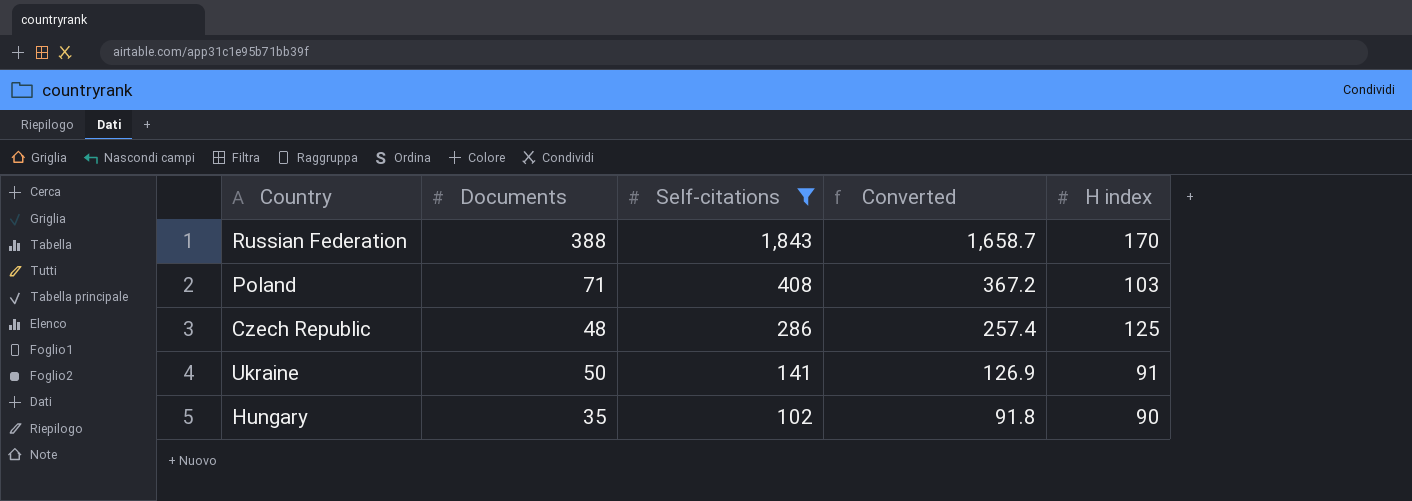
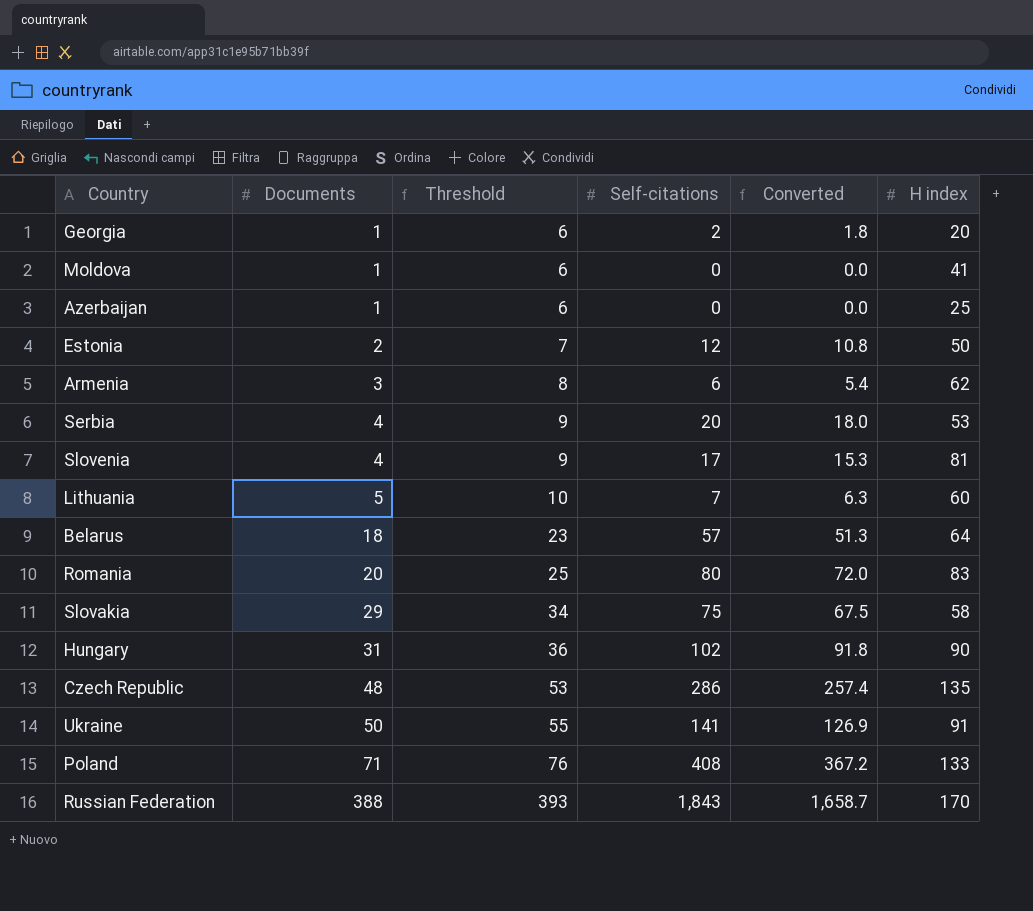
filter: Self-citations >= 102 -> none
row order: Self-citations descending -> Documents ascending
column Threshold | formula: none -> [Documents] + 5
Hungary | Documents: 35 -> 31
Czech Republic | H index: 125 -> 135
Poland | H index: 103 -> 133

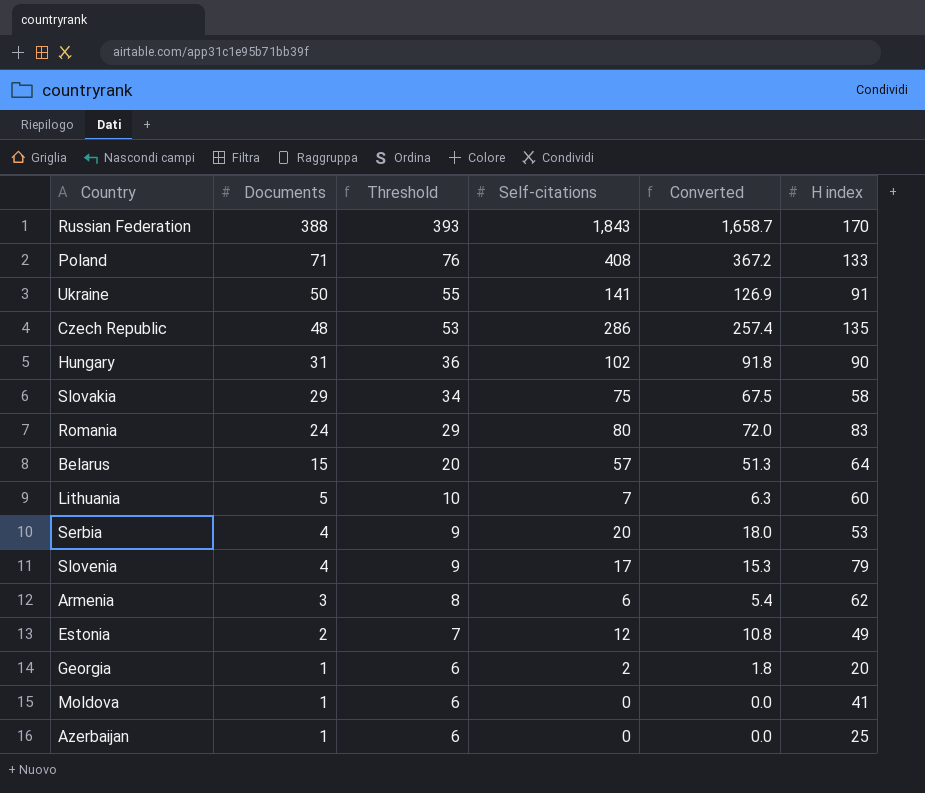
row order: Documents ascending -> Documents descending
Romania | Documents: 20 -> 24
Romania | Threshold: 25 -> 29
Belarus | Documents: 18 -> 15
Belarus | Threshold: 23 -> 20
Slovenia | H index: 81 -> 79
Estonia | H index: 50 -> 49

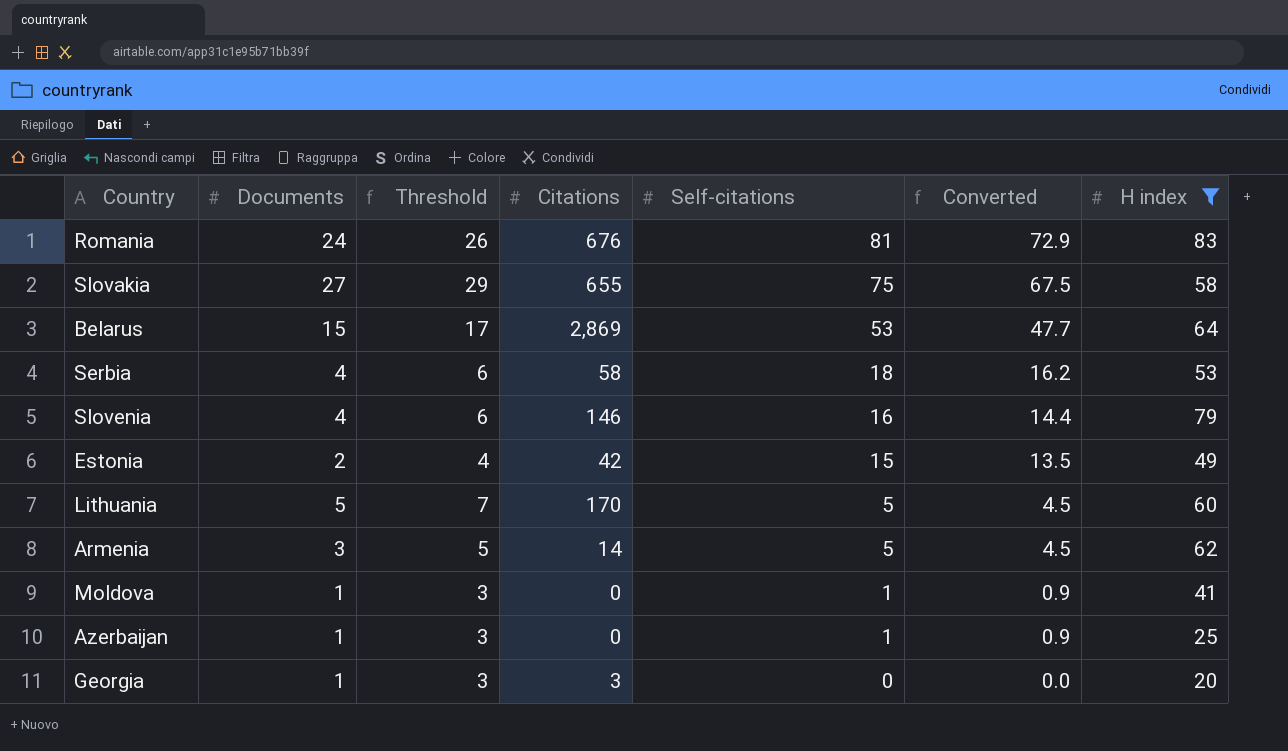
filter: none -> H index <= 83
row order: Documents descending -> Self-citations descending
column Threshold | formula: [Documents] + 5 -> [Documents] + 2
column Citations | position: none -> 4
Romania | Self-citations: 80 -> 81
Romania | Converted: 72.0 -> 72.9
Slovakia | Documents: 29 -> 27
Belarus | Self-citations: 57 -> 53
Belarus | Converted: 51.3 -> 47.7
Serbia | Self-citations: 20 -> 18
Serbia | Converted: 18.0 -> 16.2
Slovenia | Self-citations: 17 -> 16
Slovenia | Converted: 15.3 -> 14.4
Estonia | Self-citations: 12 -> 15
Estonia | Converted: 10.8 -> 13.5
Lithuania | Self-citations: 7 -> 5
Lithuania | Converted: 6.3 -> 4.5
Armenia | Self-citations: 6 -> 5
Armenia | Converted: 5.4 -> 4.5
Moldova | Self-citations: 0 -> 1
Moldova | Converted: 0.0 -> 0.9
Azerbaijan | Self-citations: 0 -> 1
Azerbaijan | Converted: 0.0 -> 0.9
Georgia | Self-citations: 2 -> 0
Georgia | Converted: 1.8 -> 0.0

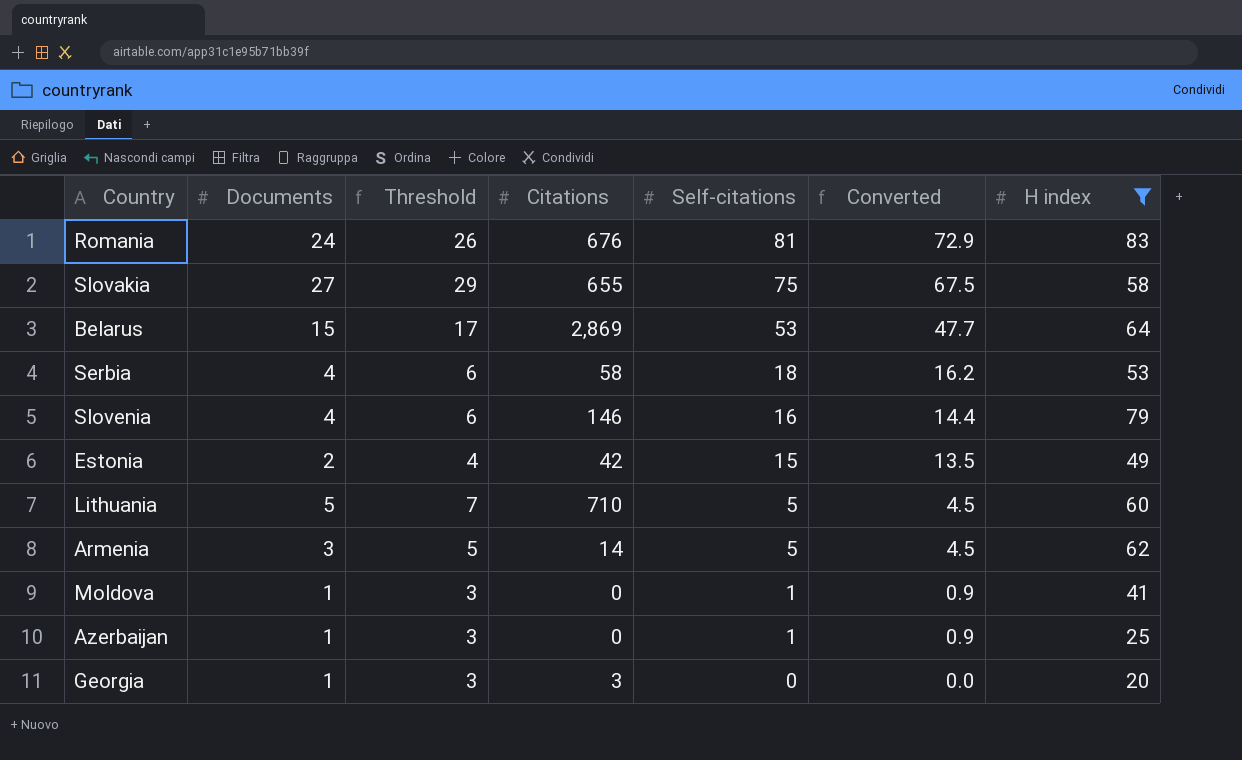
Lithuania | Citations: 170 -> 710

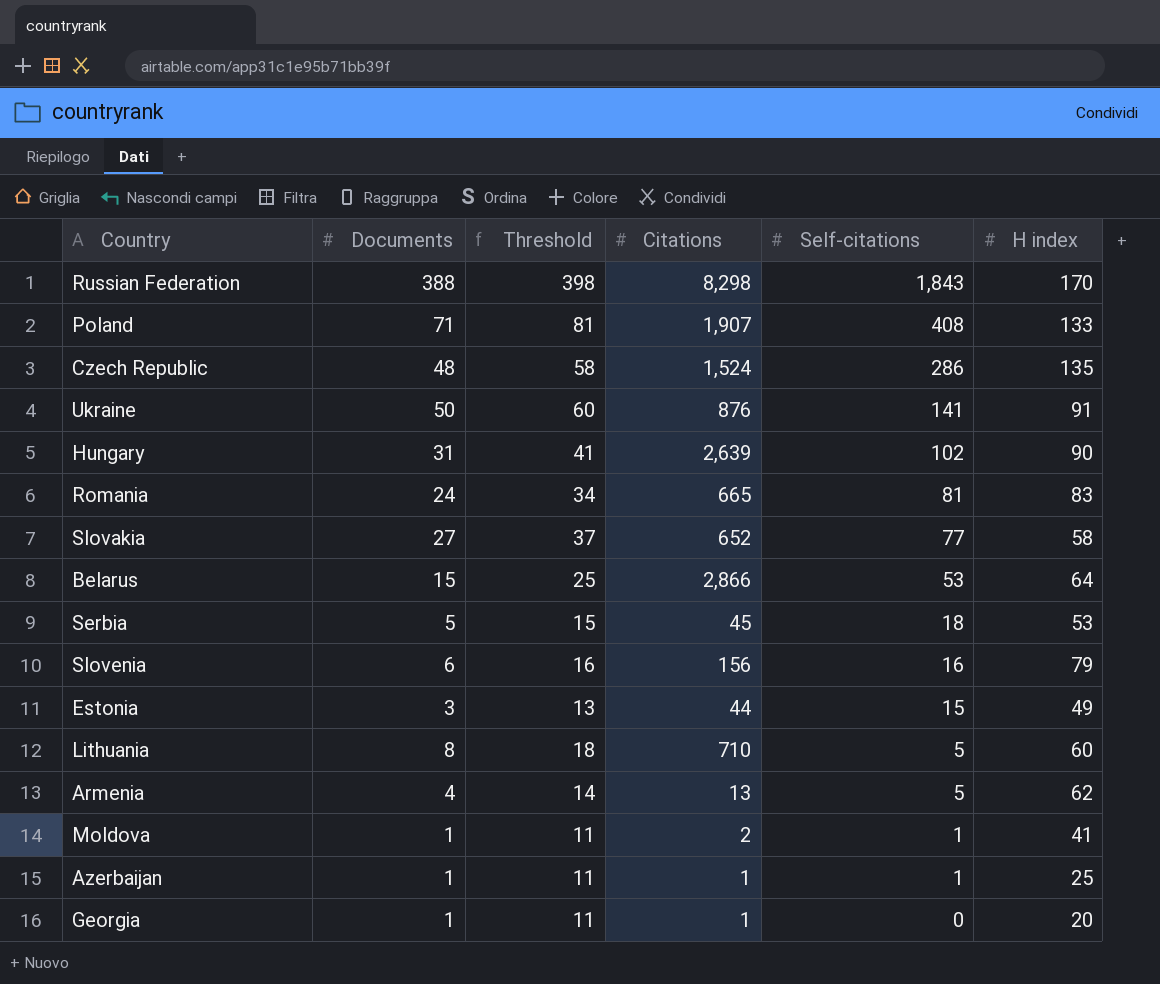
filter: H index <= 83 -> none
column Converted | formula: [Self-citations] * 0.9 -> none
column Threshold | formula: [Documents] + 2 -> [Documents] + 10
Romania | Citations: 676 -> 665
Slovakia | Citations: 655 -> 652
Slovakia | Self-citations: 75 -> 77
Belarus | Citations: 2,869 -> 2,866
Serbia | Documents: 4 -> 5
Serbia | Citations: 58 -> 45
Slovenia | Documents: 4 -> 6
Slovenia | Citations: 146 -> 156
Estonia | Documents: 2 -> 3
Estonia | Citations: 42 -> 44
Lithuania | Documents: 5 -> 8
Armenia | Documents: 3 -> 4
Armenia | Citations: 14 -> 13
Moldova | Citations: 0 -> 2
Azerbaijan | Citations: 0 -> 1
Georgia | Citations: 3 -> 1

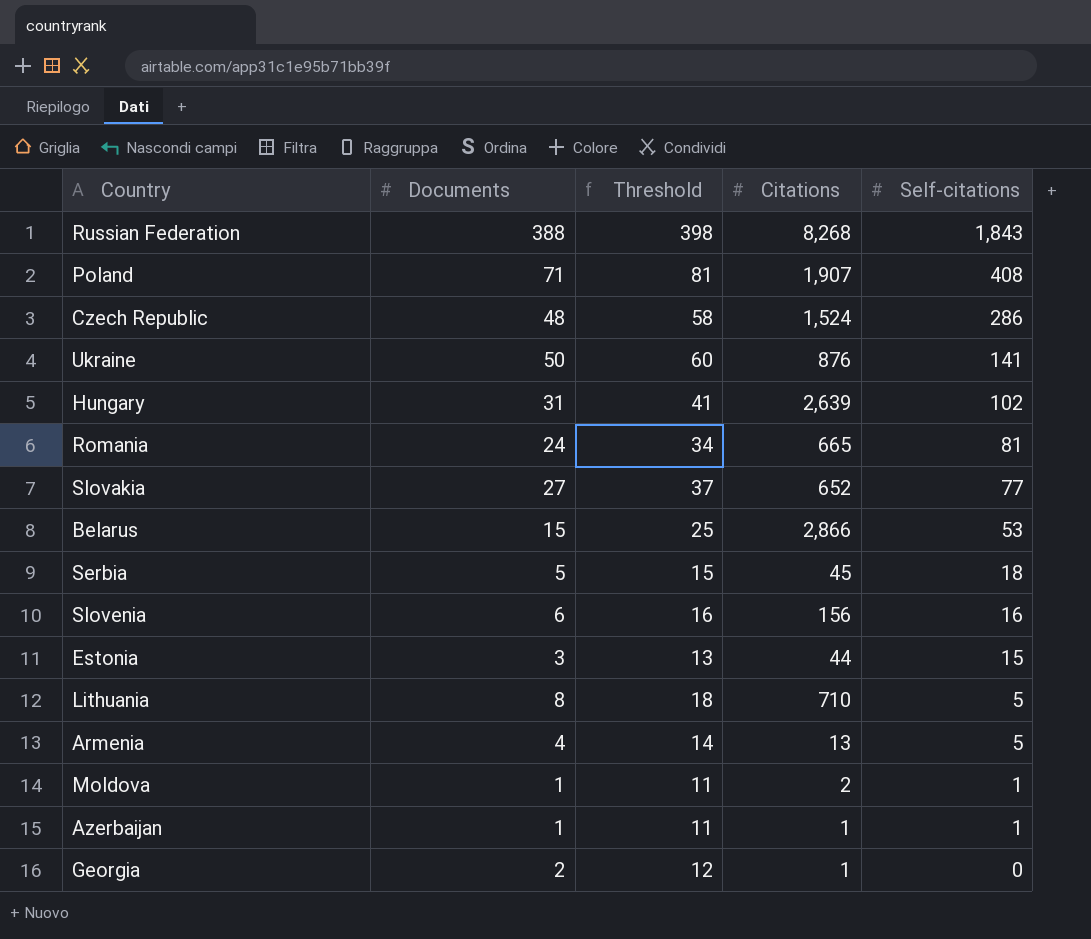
column H index | position: 6 -> none
Russian Federation | Citations: 8,298 -> 8,268
Georgia | Documents: 1 -> 2
Georgia | Threshold: 11 -> 12

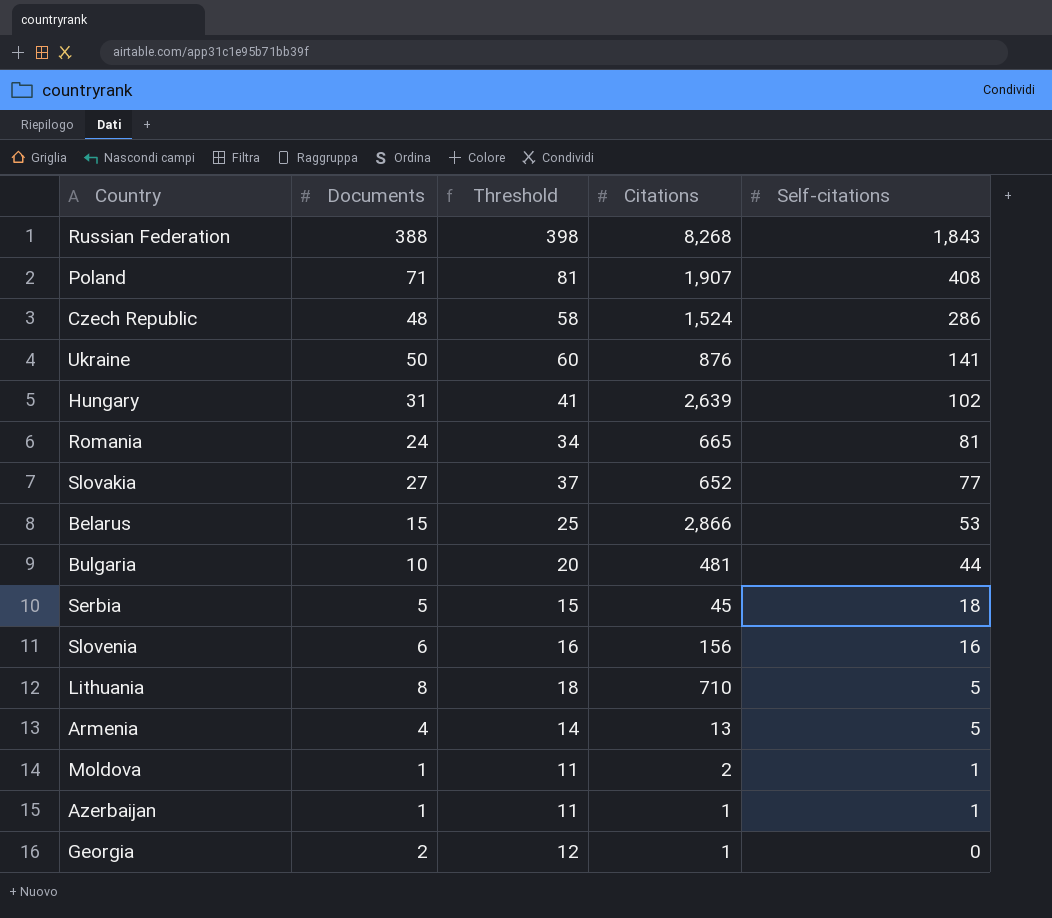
row Estonia: 3 | 13 | 44 | 15 -> none
row Bulgaria: none -> 10 | 20 | 481 | 44

